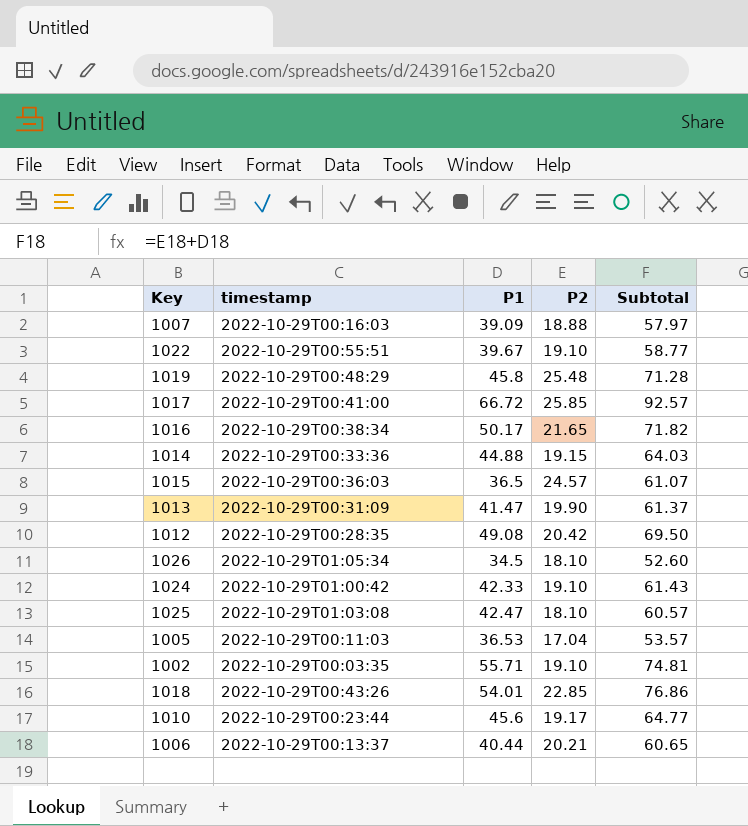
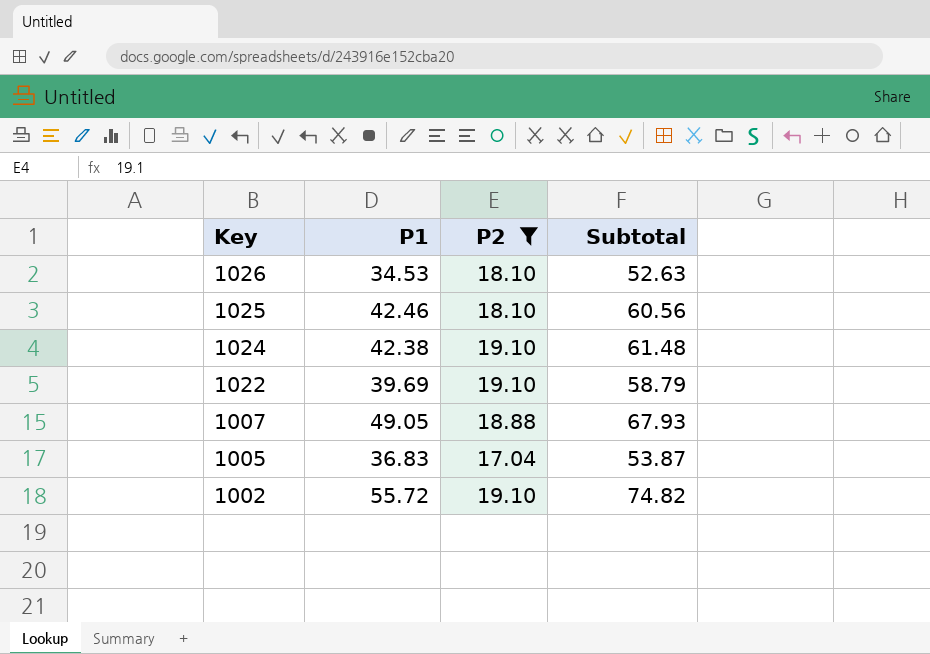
filter: none -> P2 <= 19.10
row order: none -> Key descending
column timestamp | position: 2 -> none
1026 | P1: 34.5 -> 34.53
1026 | Subtotal: 52.60 -> 52.63
1025 | P1: 42.47 -> 42.46
1025 | Subtotal: 60.57 -> 60.56
1024 | P1: 42.33 -> 42.38
1024 | Subtotal: 61.43 -> 61.48
1022 | P1: 39.67 -> 39.69
1022 | Subtotal: 58.77 -> 58.79
1007 | P1: 39.09 -> 49.05
1007 | Subtotal: 57.97 -> 67.93
1005 | P1: 36.53 -> 36.83
1005 | Subtotal: 53.57 -> 53.87
1002 | P1: 55.71 -> 55.72
1002 | Subtotal: 74.81 -> 74.82

